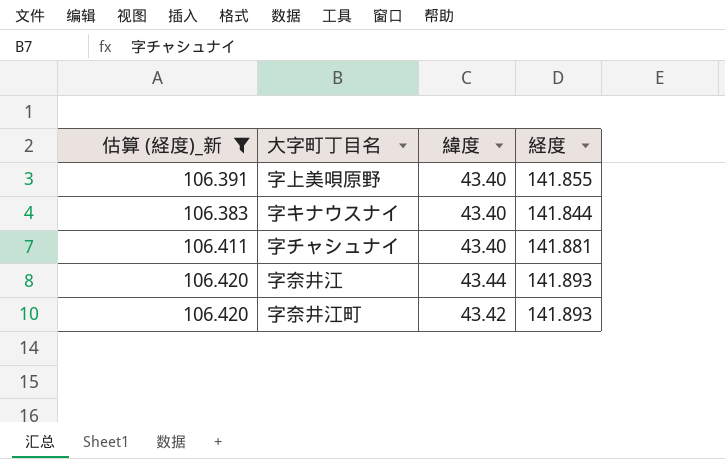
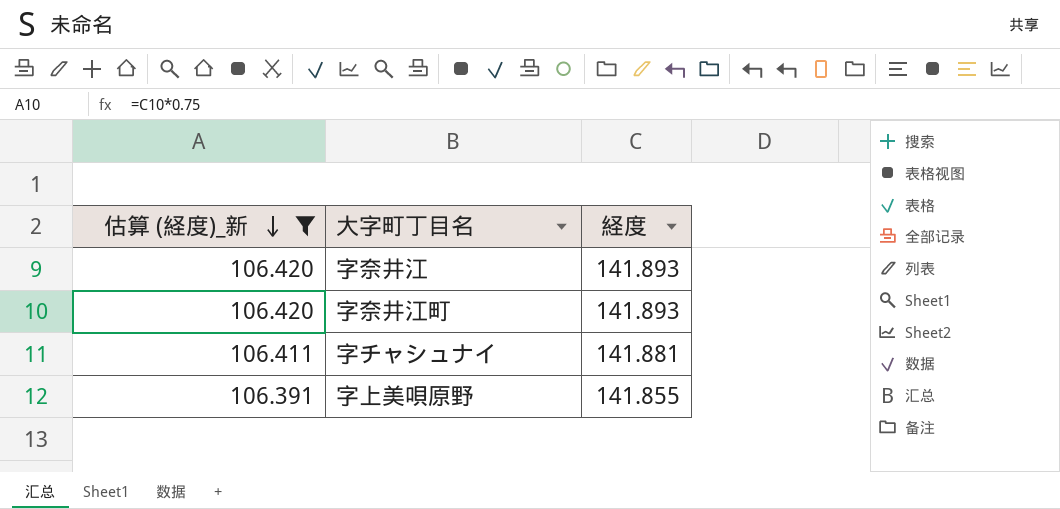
row order: none -> 估算 (経度)_新 descending
column 緯度 | position: 3 -> none
row 字キナウスナイ: 106.383 | 43.40 | 141.844 -> none

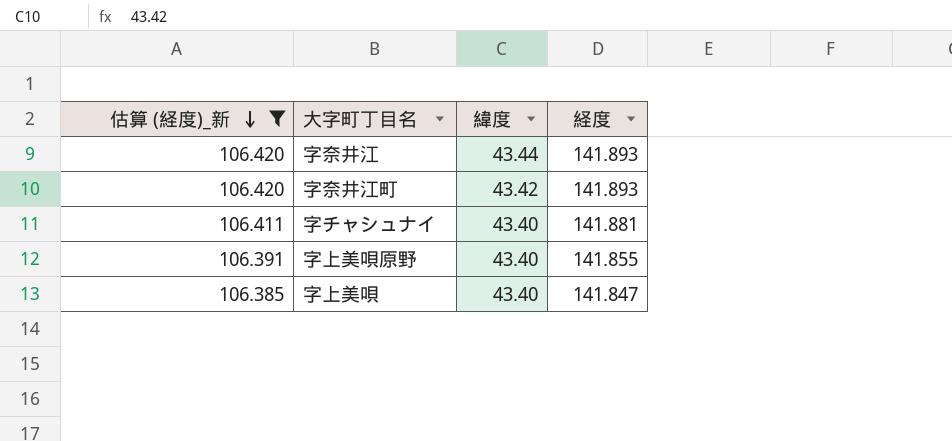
column 緯度 | position: none -> 3
row 字上美唄: none -> 106.385 | 43.40 | 141.847

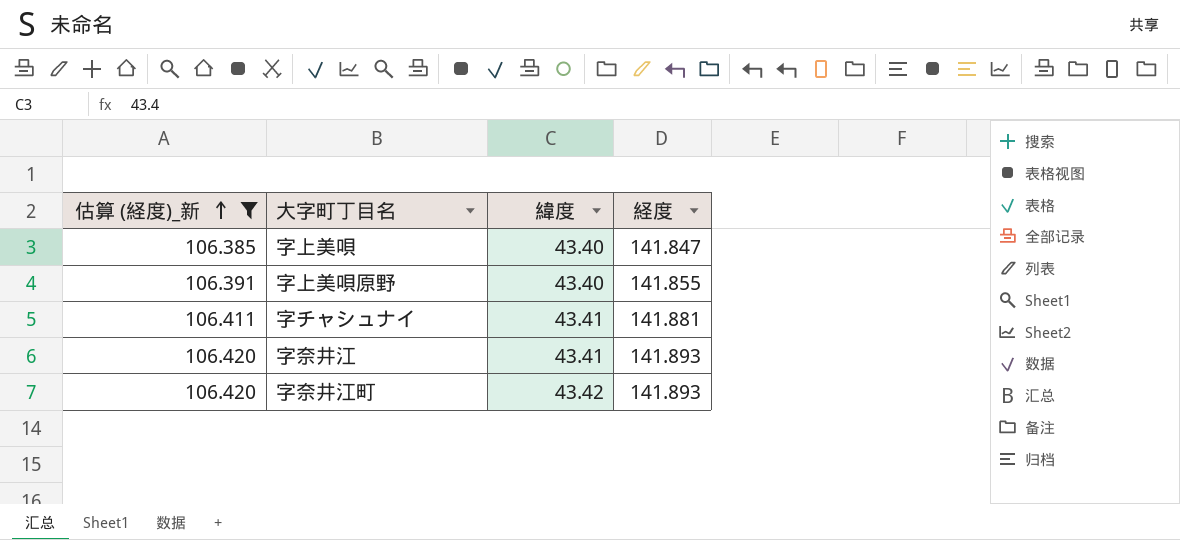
row order: 估算 (経度)_新 descending -> 估算 (経度)_新 ascending
字チャシュナイ | 緯度: 43.40 -> 43.41
字奈井江 | 緯度: 43.44 -> 43.41

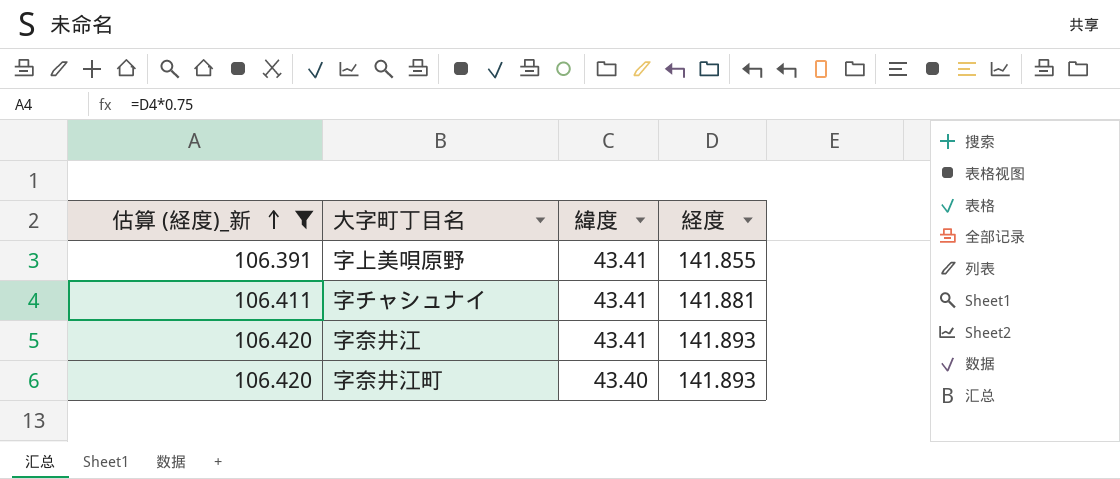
row 字上美唄: 106.385 | 43.40 | 141.847 -> none
字上美唄原野 | 緯度: 43.40 -> 43.41
字奈井江町 | 緯度: 43.42 -> 43.40

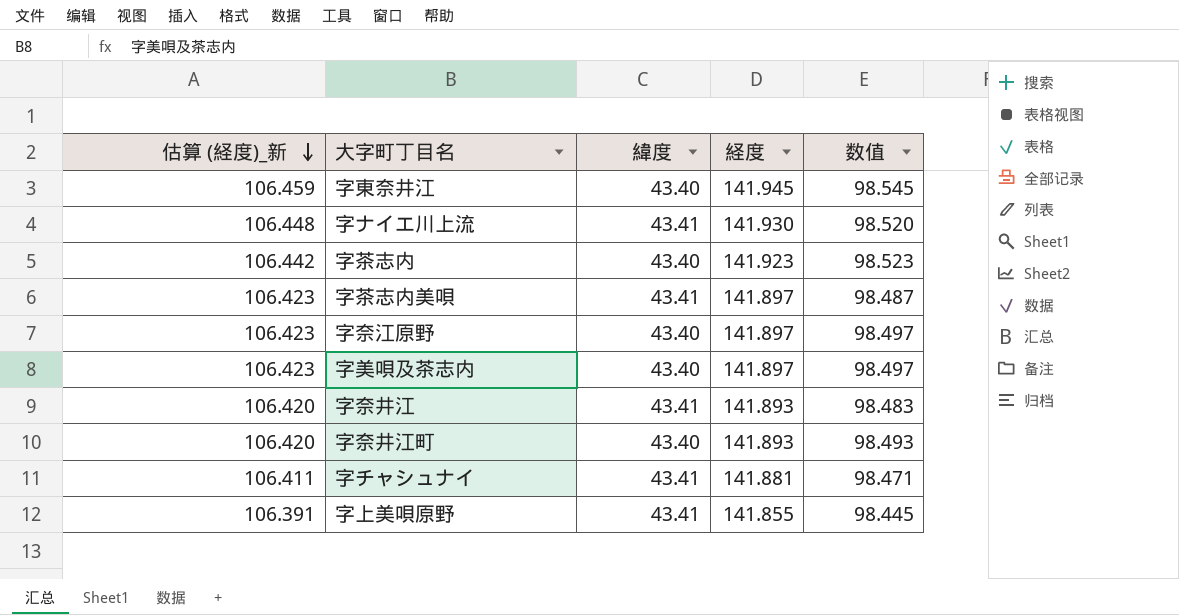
filter: 估算 (経度)_新 <= 106.420 -> none
row order: 估算 (経度)_新 ascending -> 估算 (経度)_新 descending
column 数值 | formula: none -> [経度] - [緯度]

